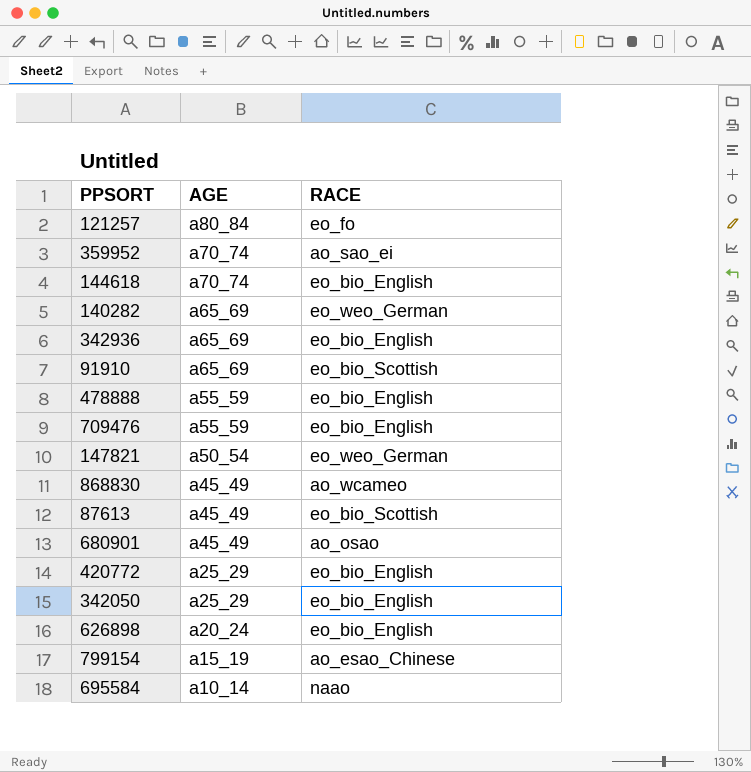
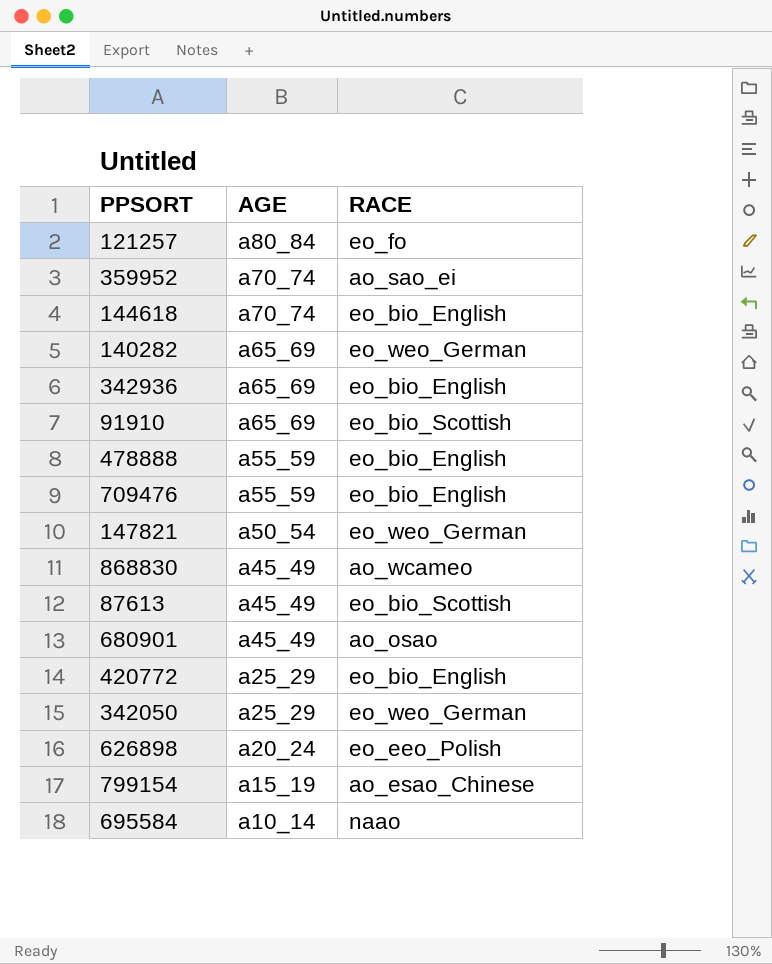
342050 | RACE: eo_bio_English -> eo_weo_German
626898 | RACE: eo_bio_English -> eo_eeo_Polish

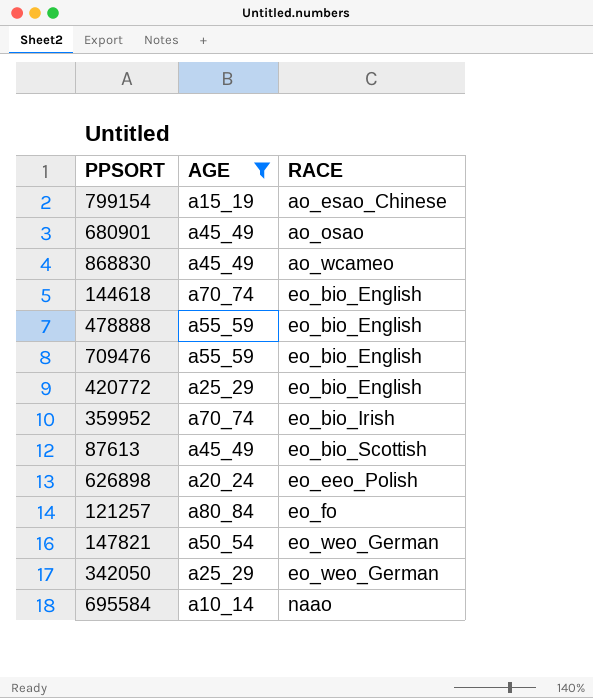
filter: none -> AGE != a65_69
row order: AGE descending -> RACE ascending
359952 | RACE: ao_sao_ei -> eo_bio_Irish

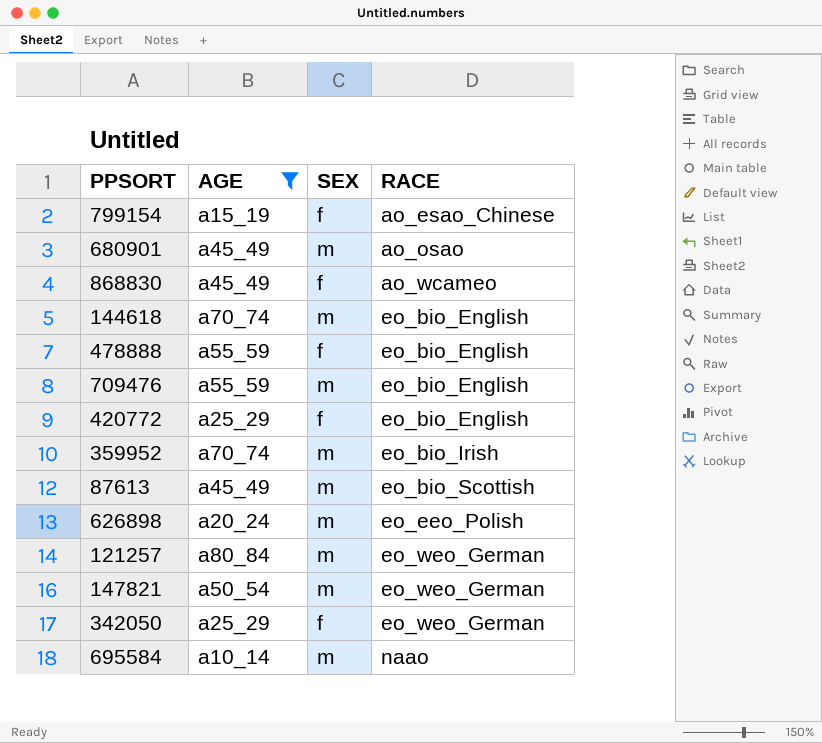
column SEX | position: none -> 3
121257 | RACE: eo_fo -> eo_weo_German

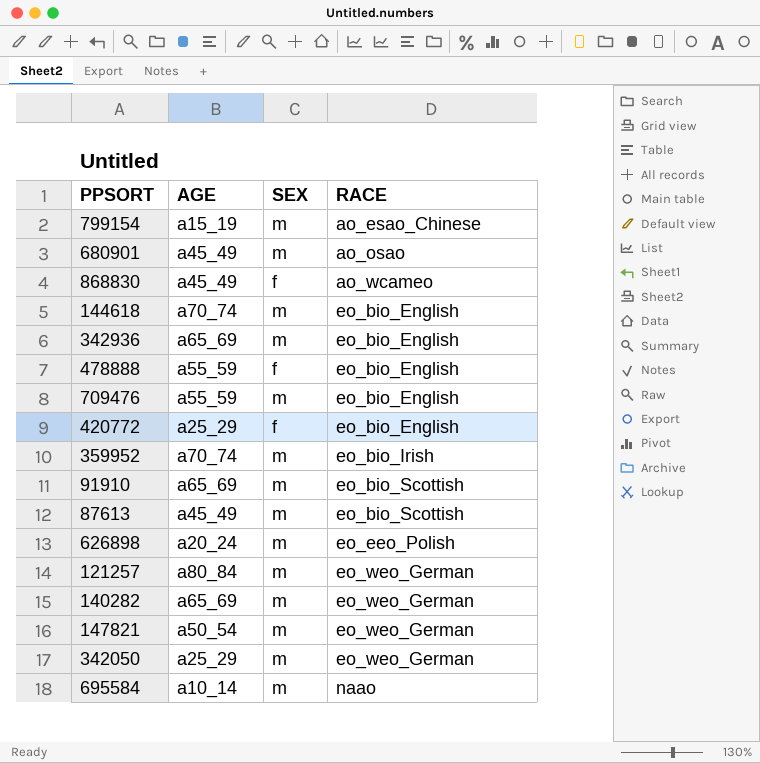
filter: AGE != a65_69 -> none
799154 | SEX: f -> m
342050 | SEX: f -> m

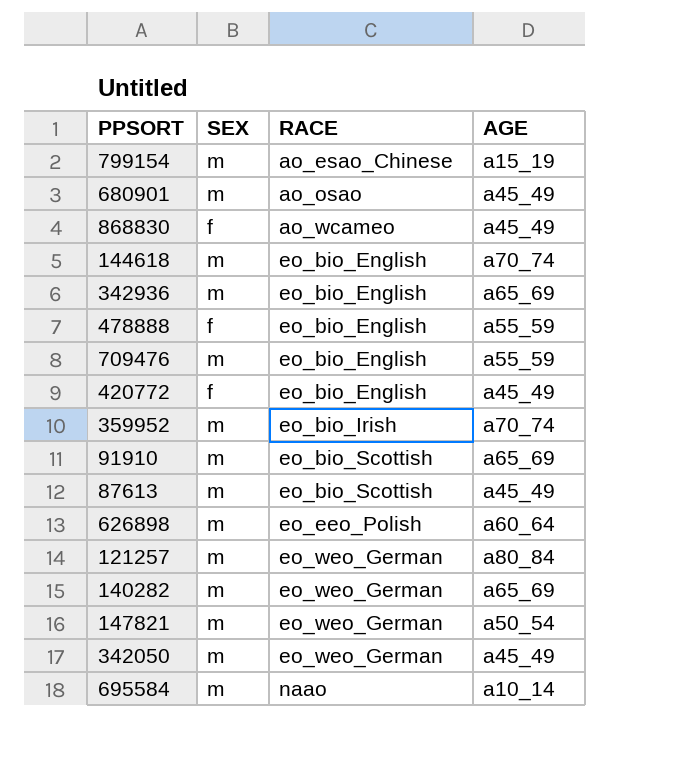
column AGE | position: 2 -> 4
420772 | AGE: a25_29 -> a45_49
626898 | AGE: a20_24 -> a60_64
342050 | AGE: a25_29 -> a45_49

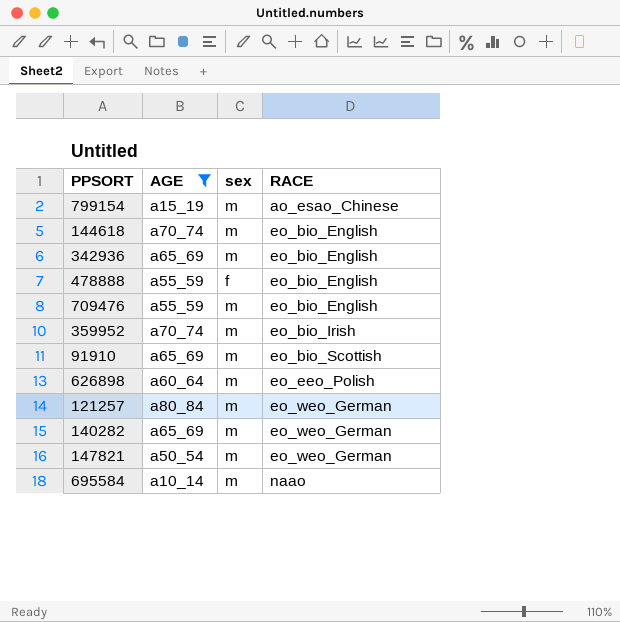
filter: none -> AGE != a45_49
column AGE | position: 4 -> 2
column name: SEX -> sex

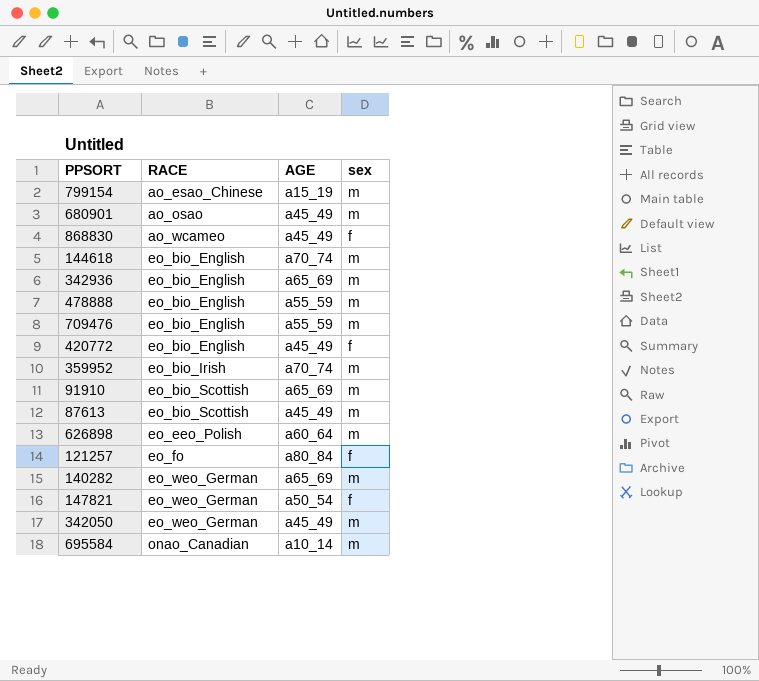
filter: AGE != a45_49 -> none
column RACE | position: 4 -> 2
478888 | sex: f -> m
121257 | RACE: eo_weo_German -> eo_fo
121257 | sex: m -> f
147821 | sex: m -> f
695584 | RACE: naao -> onao_Canadian

